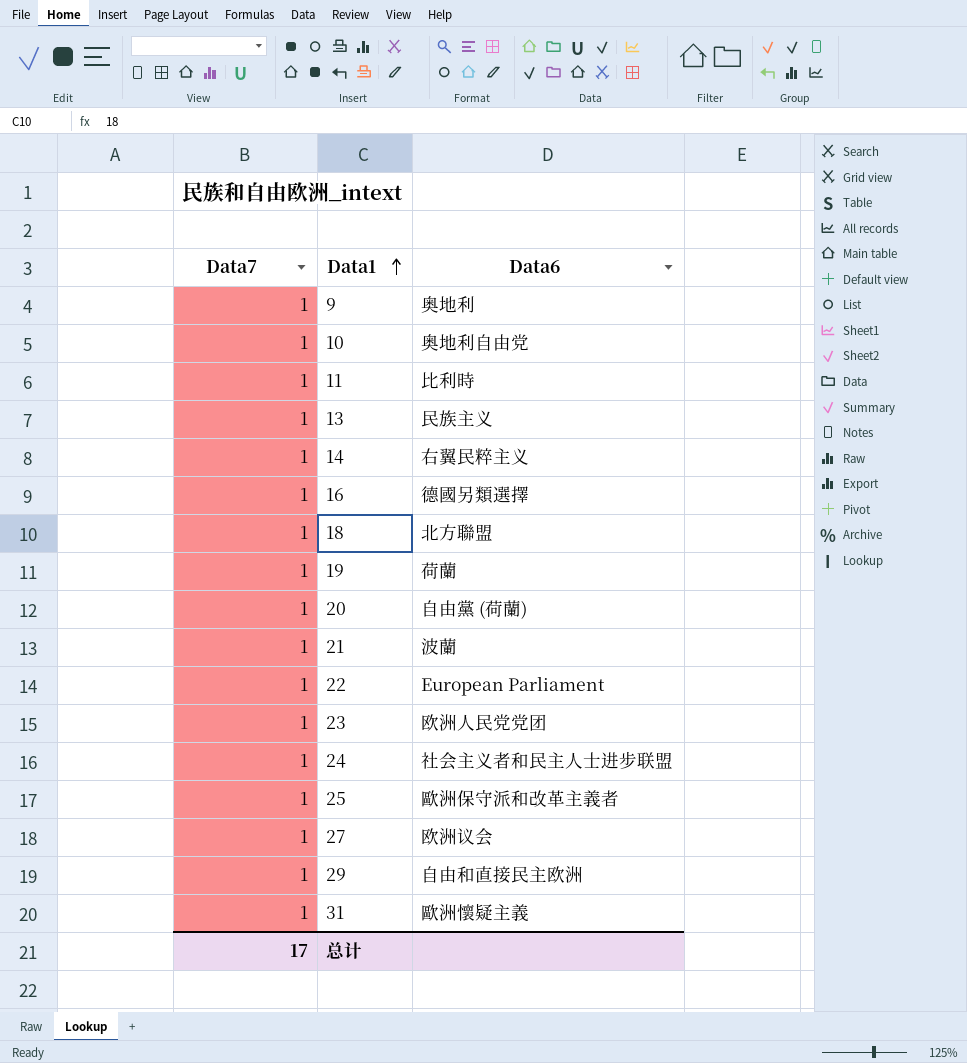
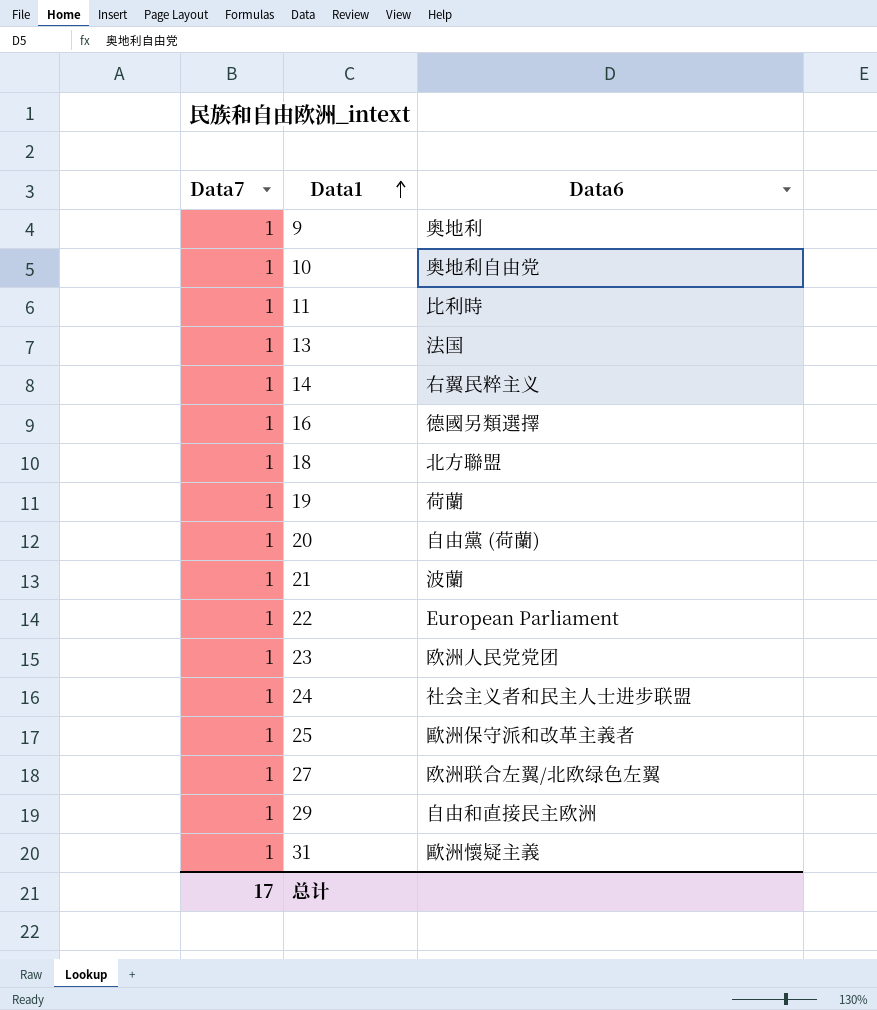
13 | Data6: 民族主义 -> 法国
27 | Data6: 欧洲议会 -> 欧洲联合左翼/北欧绿色左翼

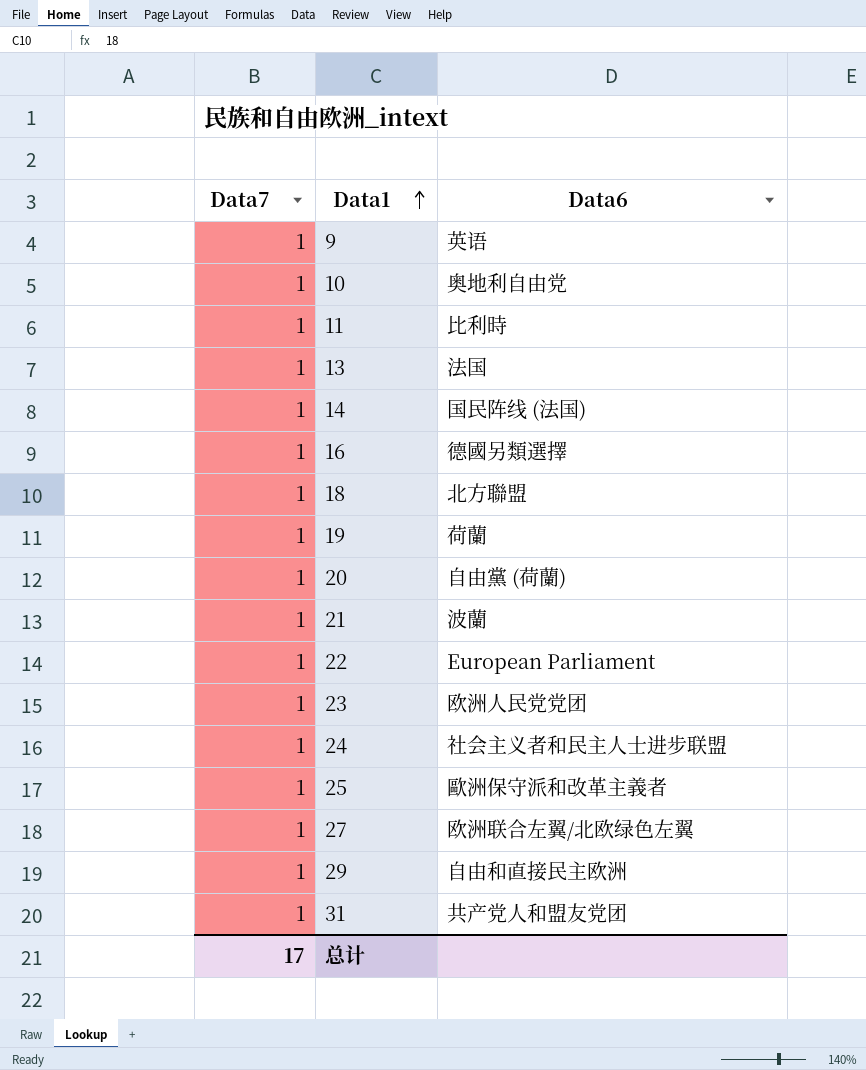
9 | Data6: 奥地利 -> 英语
14 | Data6: 右翼民粹主义 -> 国民阵线 (法国)
31 | Data6: 歐洲懷疑主義 -> 共产党人和盟友党团

